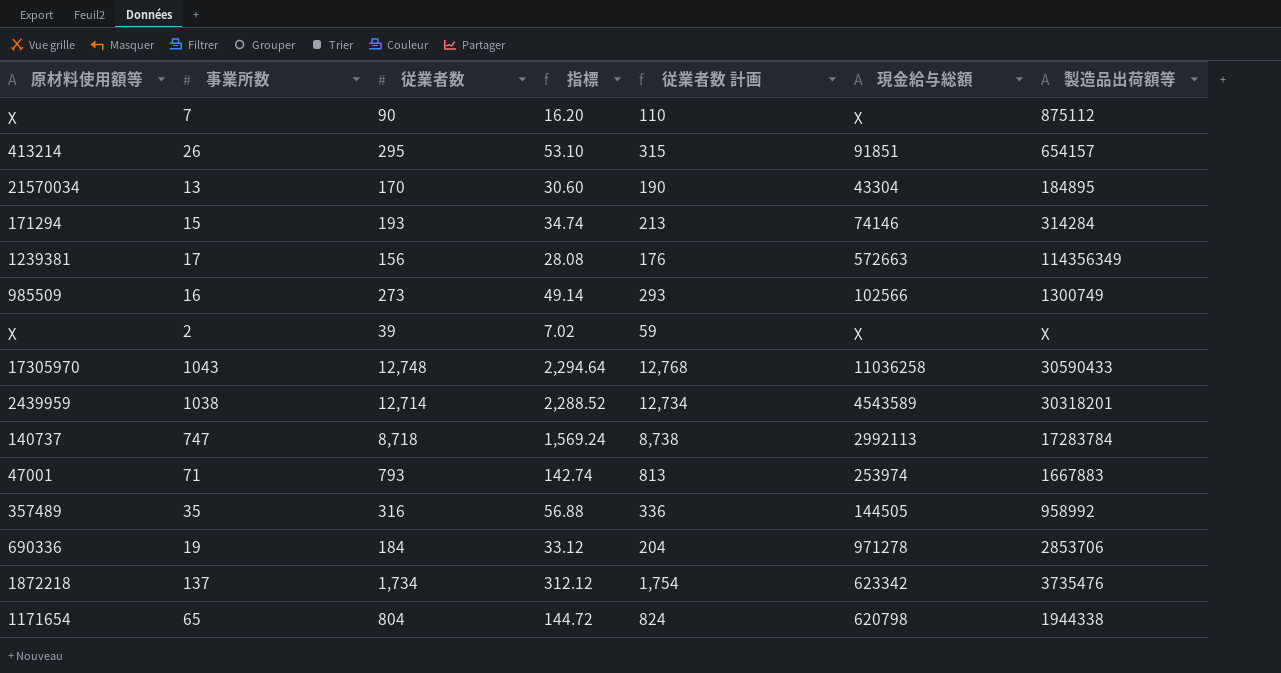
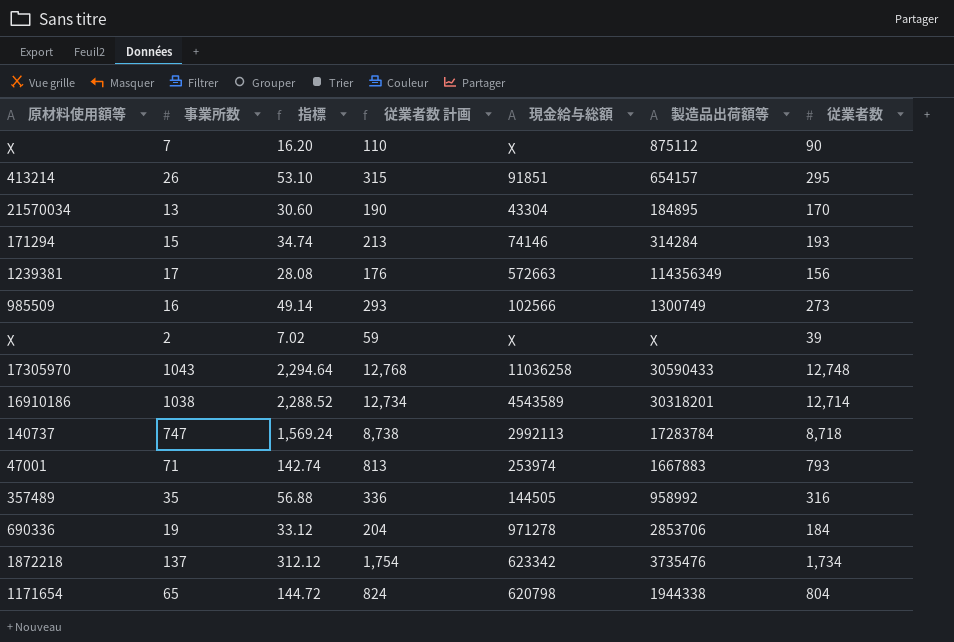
column 従業者数 | position: 3 -> 7
1038 | 原材料使用額等: 2439959 -> 16910186

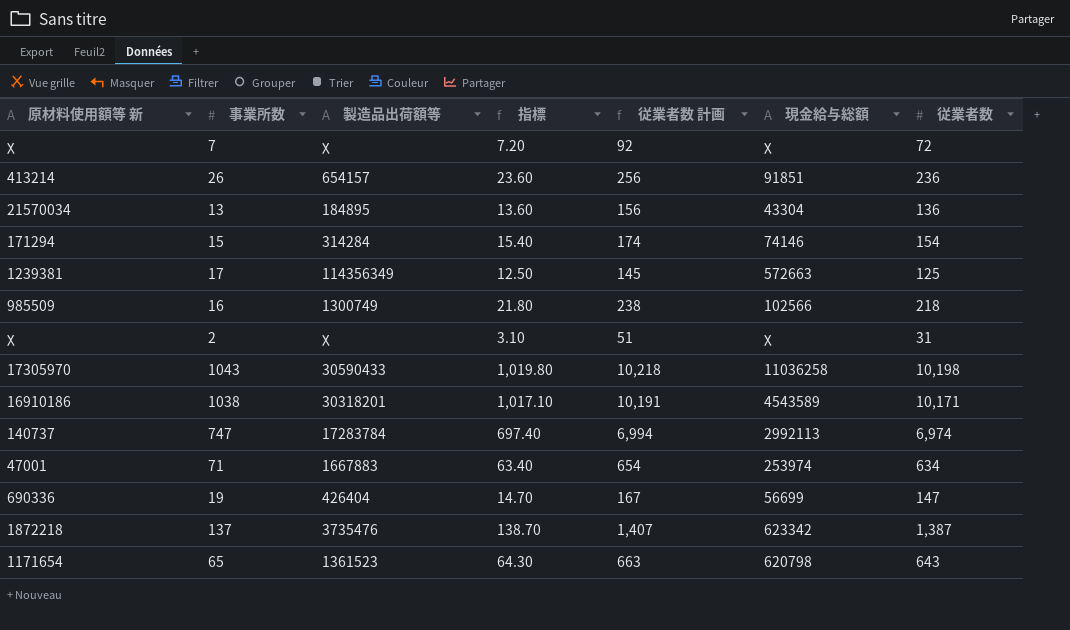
column name: 原材料使用額等 -> 原材料使用額等 新
column 製造品出荷額等 | position: 6 -> 3
column 指標 | formula: [従業者数] * 0.18 -> [従業者数] * 0.1
row 35: 357489 | 56.88 | 336 | 144505 | 958992 | 316 -> none
7 | 製造品出荷額等: 875112 -> χ
7 | 従業者数 計画: 110 -> 92
7 | 従業者数: 90 -> 72
26 | 従業者数 計画: 315 -> 256
26 | 従業者数: 295 -> 236
13 | 従業者数 計画: 190 -> 156
13 | 従業者数: 170 -> 136
15 | 従業者数 計画: 213 -> 174
15 | 従業者数: 193 -> 154
17 | 従業者数 計画: 176 -> 145
17 | 従業者数: 156 -> 125
16 | 従業者数 計画: 293 -> 238
16 | 従業者数: 273 -> 218
2 | 従業者数 計画: 59 -> 51
2 | 従業者数: 39 -> 31
1043 | 従業者数 計画: 12,768 -> 10,218
1043 | 従業者数: 12,748 -> 10,198
1038 | 従業者数 計画: 12,734 -> 10,191
1038 | 従業者数: 12,714 -> 10,171
747 | 従業者数 計画: 8,738 -> 6,994
747 | 従業者数: 8,718 -> 6,974
71 | 従業者数 計画: 813 -> 654
71 | 従業者数: 793 -> 634
19 | 製造品出荷額等: 2853706 -> 426404
19 | 従業者数 計画: 204 -> 167
19 | 現金給与総額: 971278 -> 56699
19 | 従業者数: 184 -> 147
137 | 従業者数 計画: 1,754 -> 1,407
137 | 従業者数: 1,734 -> 1,387
65 | 製造品出荷額等: 1944338 -> 1361523
65 | 従業者数 計画: 824 -> 663
65 | 従業者数: 804 -> 643

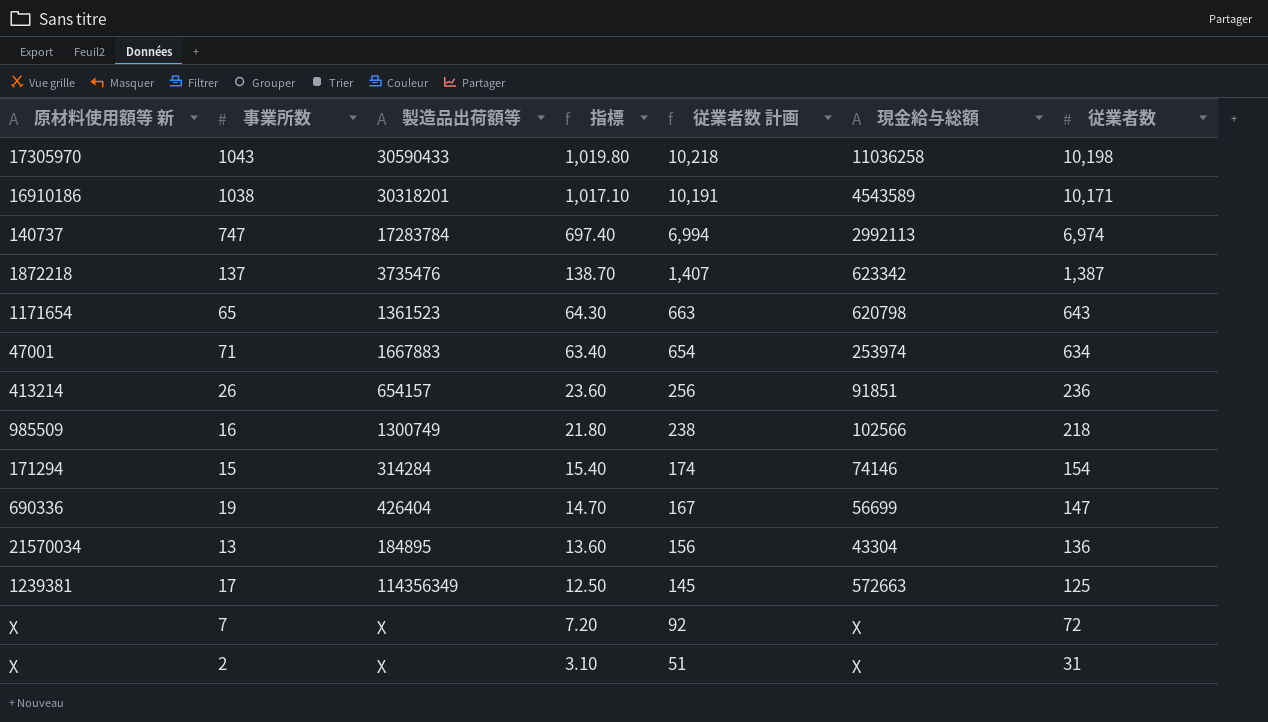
row order: none -> 指標 descending

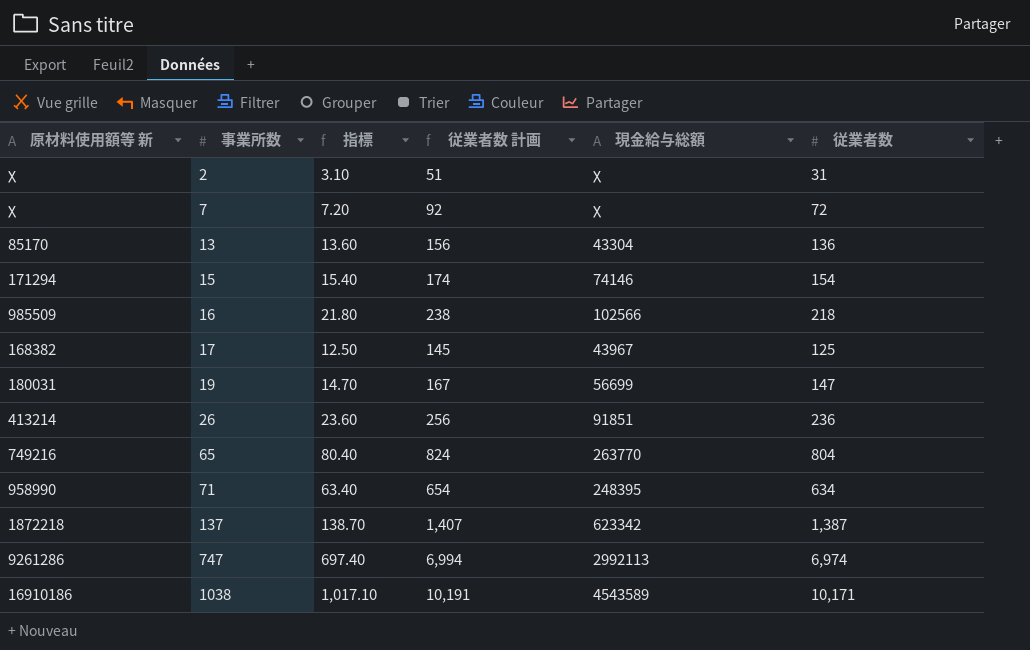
row order: 指標 descending -> 事業所数 ascending
column 製造品出荷額等 | position: 3 -> none
row 1043: 17305970 | 30590433 | 1,019.80 | 10,218 | 11036258 | 10,198 -> none
13 | 原材料使用額等 新: 21570034 -> 85170
17 | 原材料使用額等 新: 1239381 -> 168382
17 | 現金給与総額: 572663 -> 43967
19 | 原材料使用額等 新: 690336 -> 180031
65 | 原材料使用額等 新: 1171654 -> 749216
65 | 指標: 64.30 -> 80.40
65 | 従業者数 計画: 663 -> 824
65 | 現金給与総額: 620798 -> 263770
65 | 従業者数: 643 -> 804
71 | 原材料使用額等 新: 47001 -> 958990
71 | 現金給与総額: 253974 -> 248395
747 | 原材料使用額等 新: 140737 -> 9261286

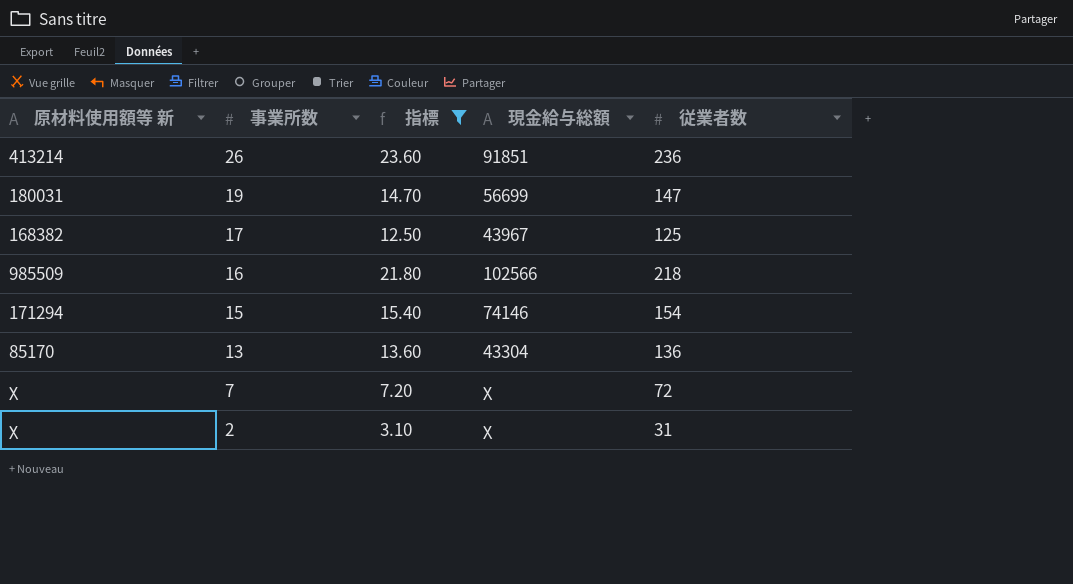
filter: none -> 指標 <= 23.60
row order: 事業所数 ascending -> 事業所数 descending
column 従業者数 計画 | formula: [従業者数] + 20 -> none

